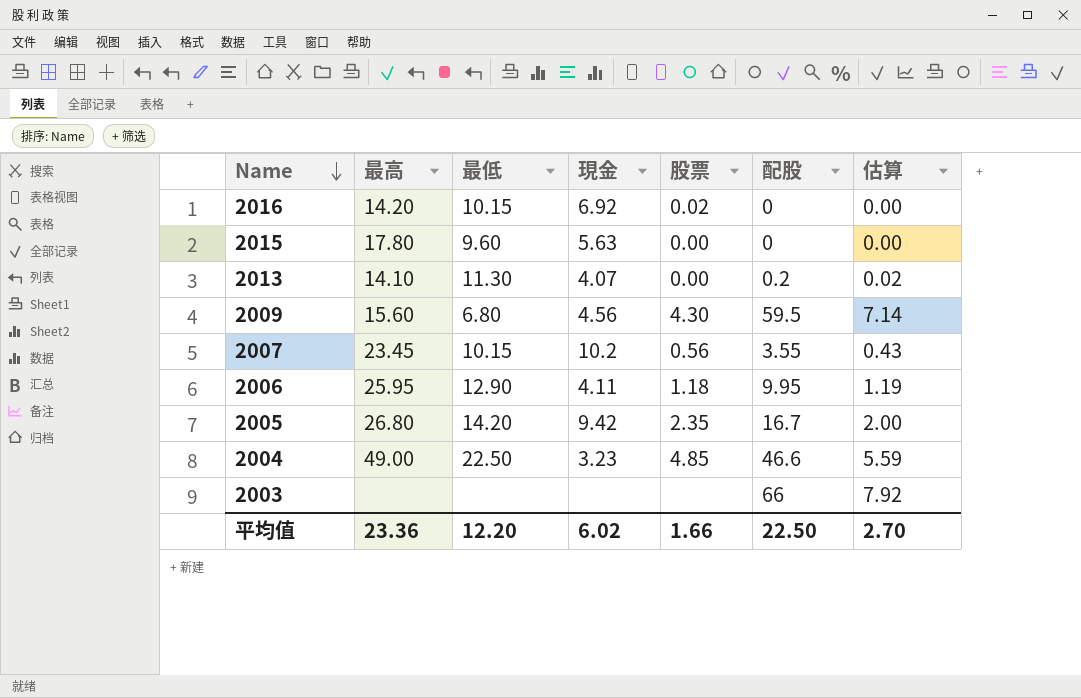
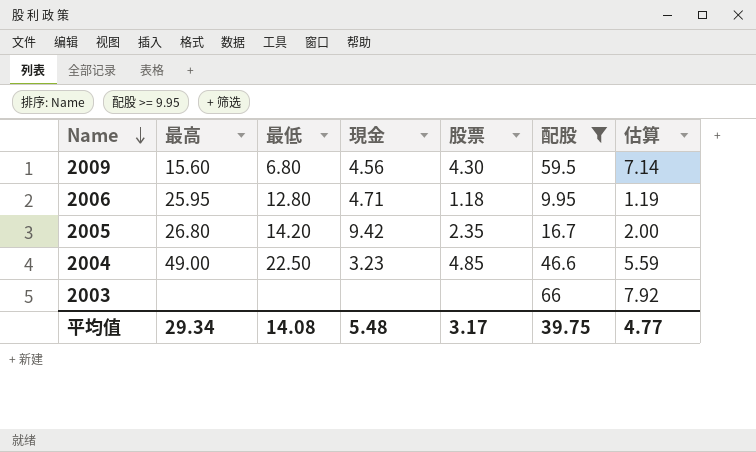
filter: none -> 配股 >= 9.95
2006 | 最低: 12.90 -> 12.80
2006 | 現金: 4.11 -> 4.71
平均值 | 最高: 23.36 -> 29.34
平均值 | 最低: 12.20 -> 14.08
平均值 | 現金: 6.02 -> 5.48
平均值 | 股票: 1.66 -> 3.17
平均值 | 配股: 22.50 -> 39.75
平均值 | 估算: 2.70 -> 4.77

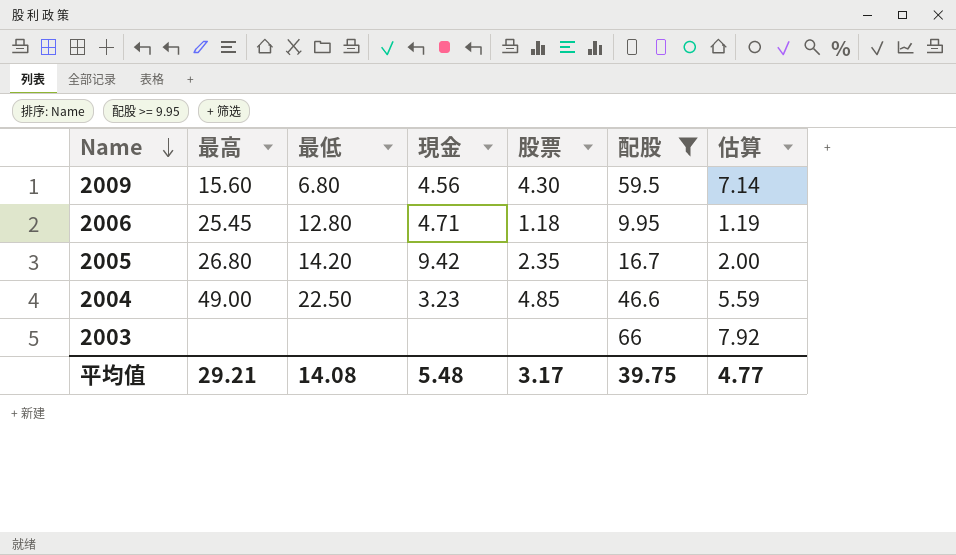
2006 | 最高: 25.95 -> 25.45
平均值 | 最高: 29.34 -> 29.21

